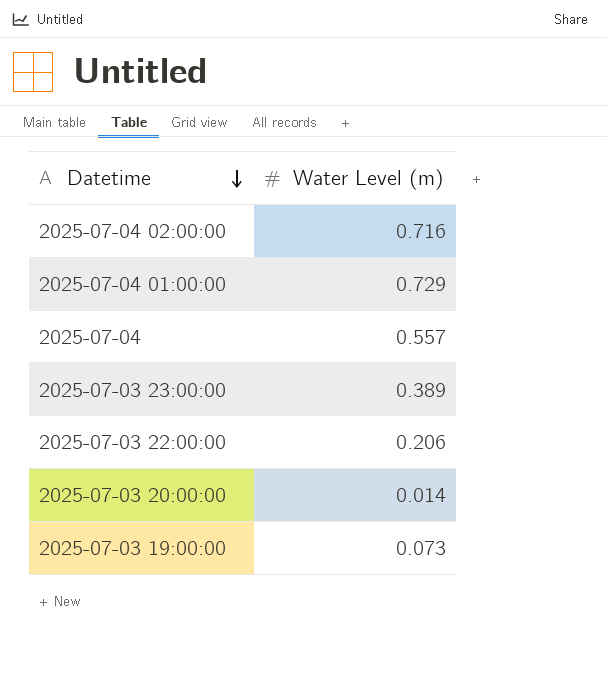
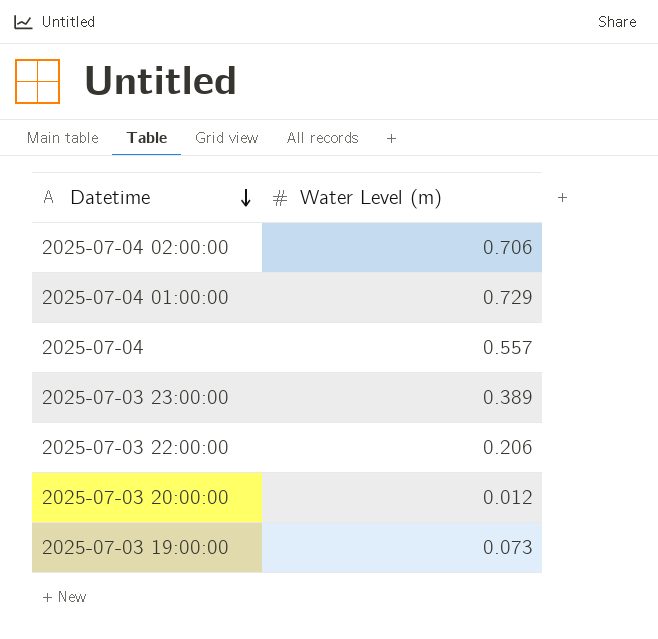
2025-07-04 02:00:00 | Water Level (m): 0.716 -> 0.706
2025-07-03 20:00:00 | Water Level (m): 0.014 -> 0.012

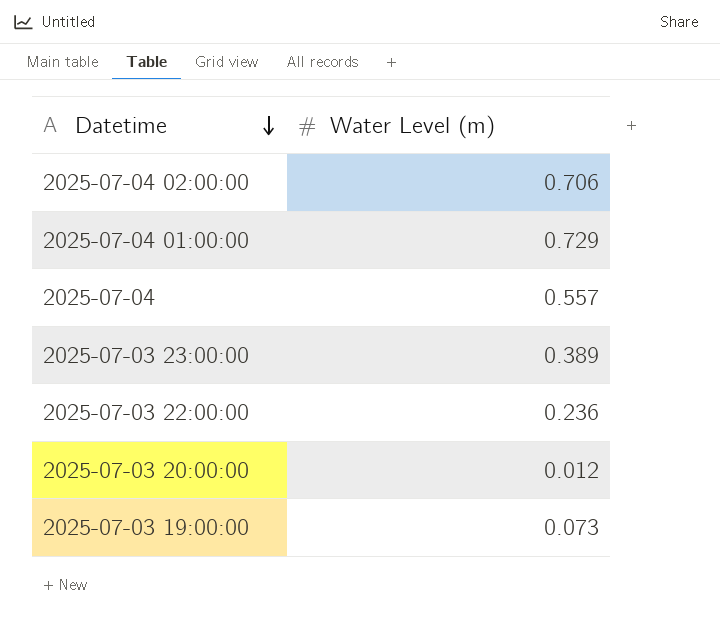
2025-07-03 22:00:00 | Water Level (m): 0.206 -> 0.236

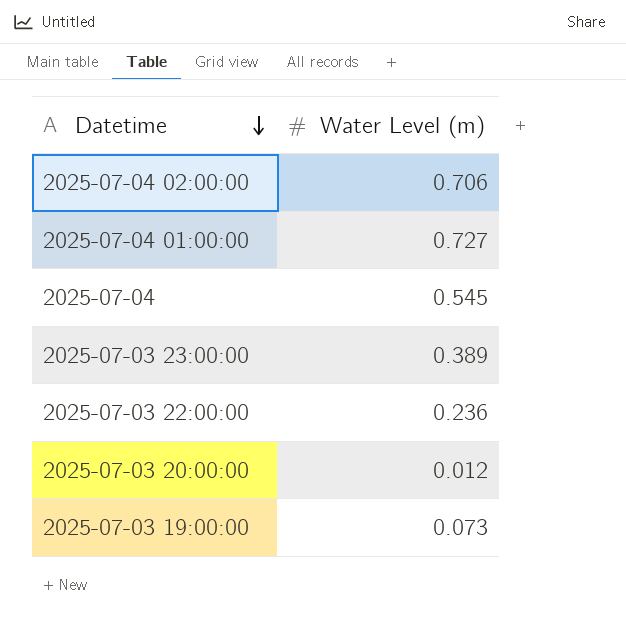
2025-07-04 01:00:00 | Water Level (m): 0.729 -> 0.727
2025-07-04 | Water Level (m): 0.557 -> 0.545

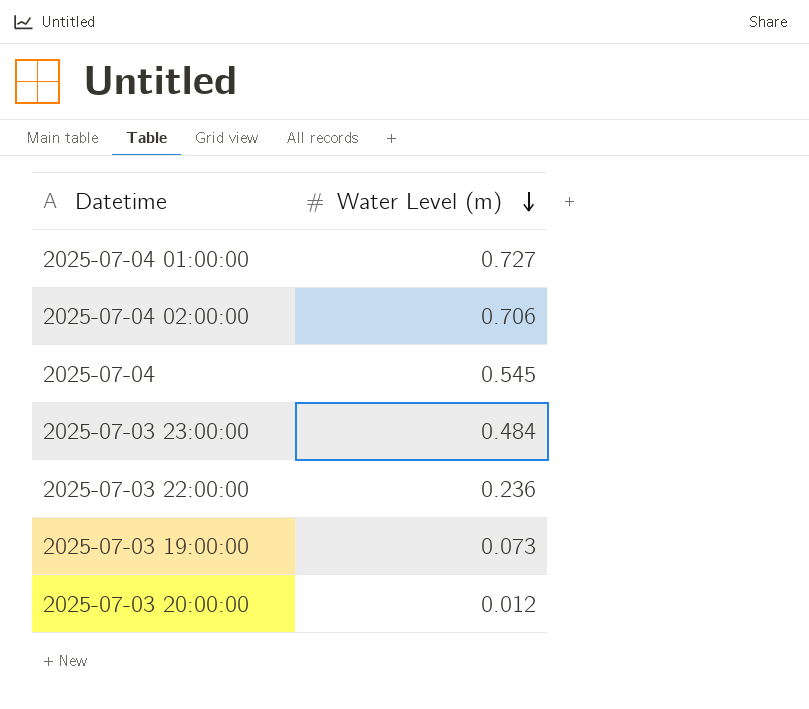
row order: Datetime descending -> Water Level (m) descending
2025-07-03 23:00:00 | Water Level (m): 0.389 -> 0.484

